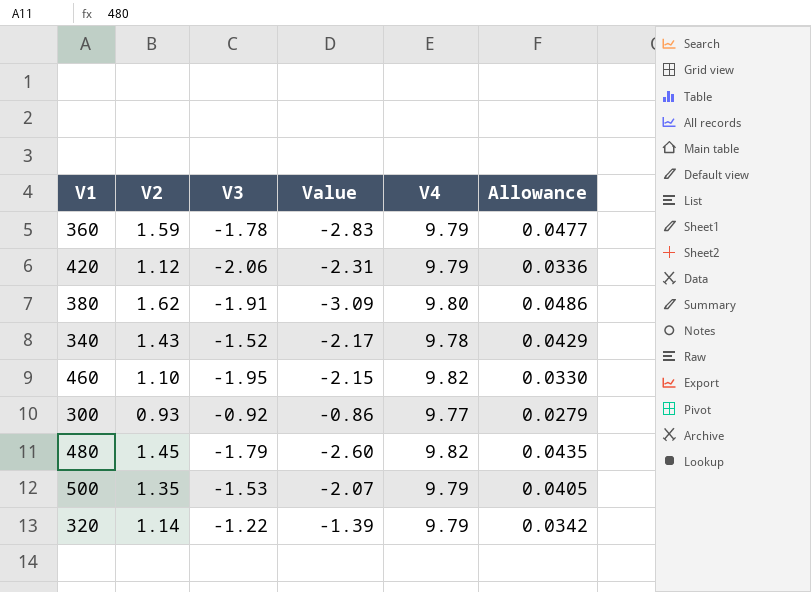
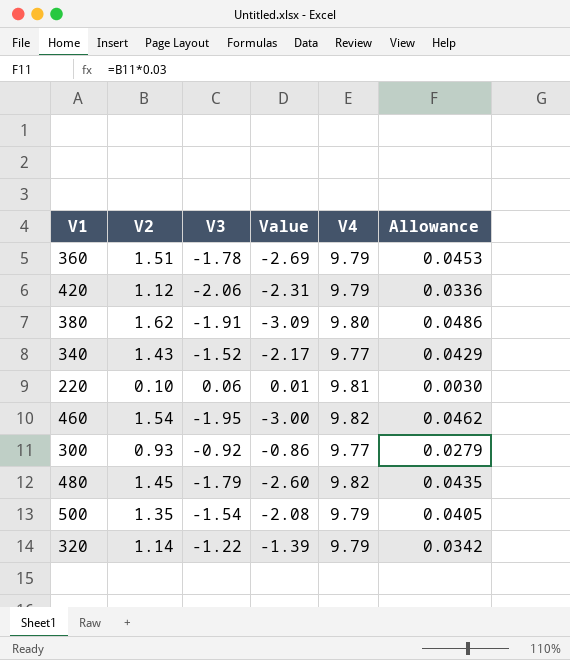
360 | V2: 1.59 -> 1.51
360 | Value: -2.83 -> -2.69
360 | Allowance: 0.0477 -> 0.0453
340 | V4: 9.78 -> 9.77
row 220: none -> 0.10 | 0.06 | 0.01 | 9.81 | 0.0030
460 | V2: 1.10 -> 1.54
460 | Value: -2.15 -> -3.00
460 | Allowance: 0.0330 -> 0.0462
500 | V3: -1.53 -> -1.54
500 | Value: -2.07 -> -2.08

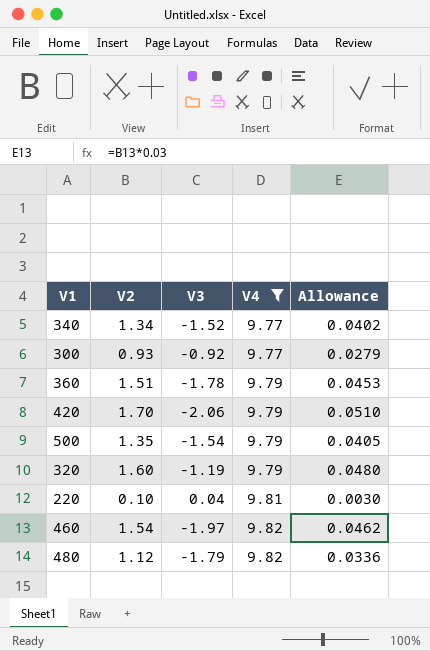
filter: none -> V4 != 9.80
row order: none -> V4 ascending
column Value | formula: [V2] * [V3] -> none
340 | V2: 1.43 -> 1.34
340 | Allowance: 0.0429 -> 0.0402
420 | V2: 1.12 -> 1.70
420 | Allowance: 0.0336 -> 0.0510
320 | V2: 1.14 -> 1.60
320 | V3: -1.22 -> -1.19
320 | Allowance: 0.0342 -> 0.0480
220 | V3: 0.06 -> 0.04
460 | V3: -1.95 -> -1.97
480 | V2: 1.45 -> 1.12
480 | Allowance: 0.0435 -> 0.0336

